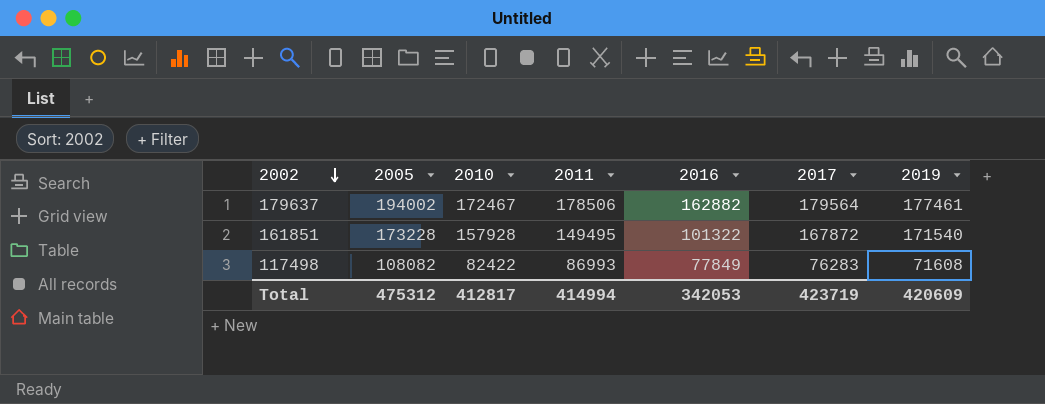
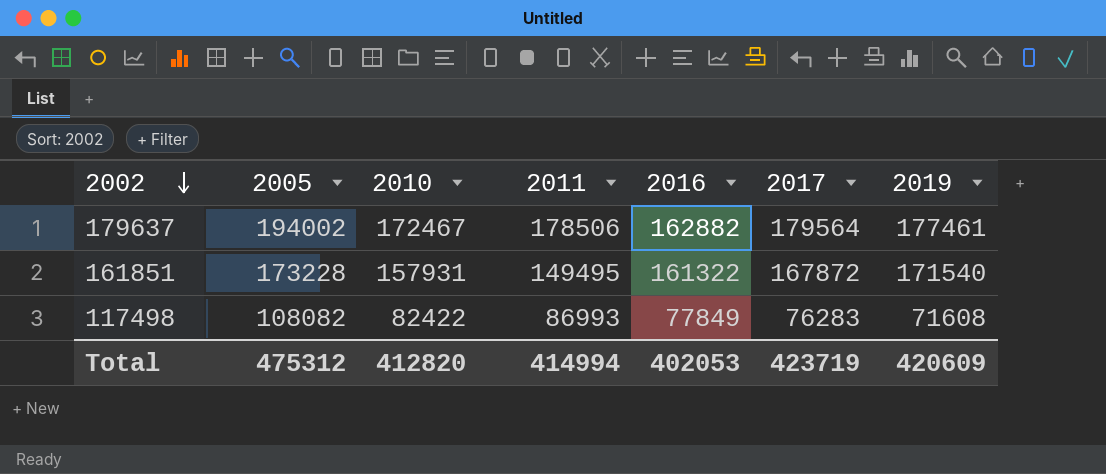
161851 | 2010: 157928 -> 157931
161851 | 2016: 101322 -> 161322
Total | 2010: 412817 -> 412820
Total | 2016: 342053 -> 402053

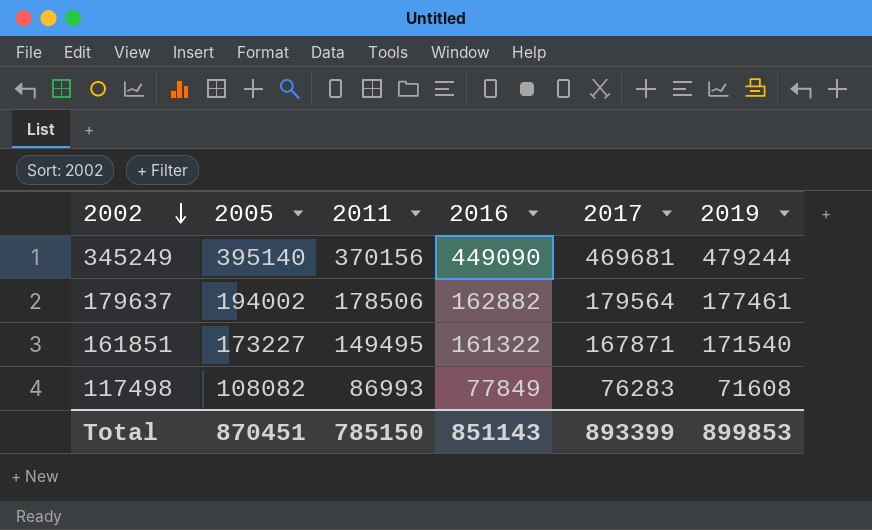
column 2010 | position: 3 -> none
row 345249: none -> 395140 | 370156 | 449090 | 469681 | 479244
161851 | 2005: 173228 -> 173227
161851 | 2017: 167872 -> 167871
Total | 2005: 475312 -> 870451
Total | 2011: 414994 -> 785150
Total | 2016: 402053 -> 851143
Total | 2017: 423719 -> 893399
Total | 2019: 420609 -> 899853

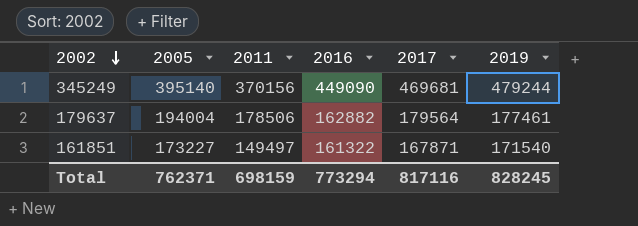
row 117498: 108082 | 86993 | 77849 | 76283 | 71608 -> none
179637 | 2005: 194002 -> 194004
161851 | 2011: 149495 -> 149497
Total | 2005: 870451 -> 762371
Total | 2011: 785150 -> 698159
Total | 2016: 851143 -> 773294
Total | 2017: 893399 -> 817116
Total | 2019: 899853 -> 828245

